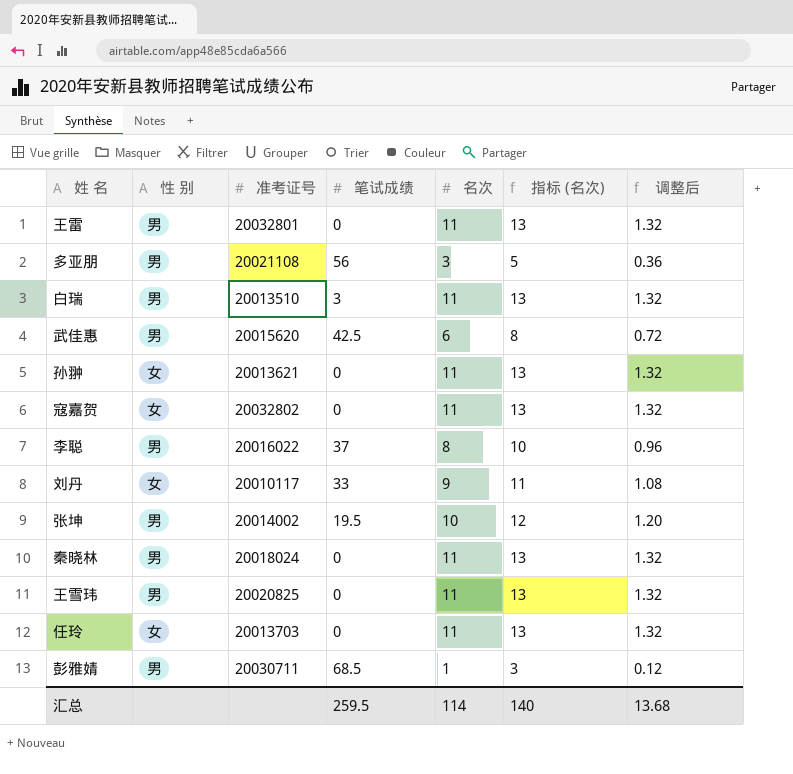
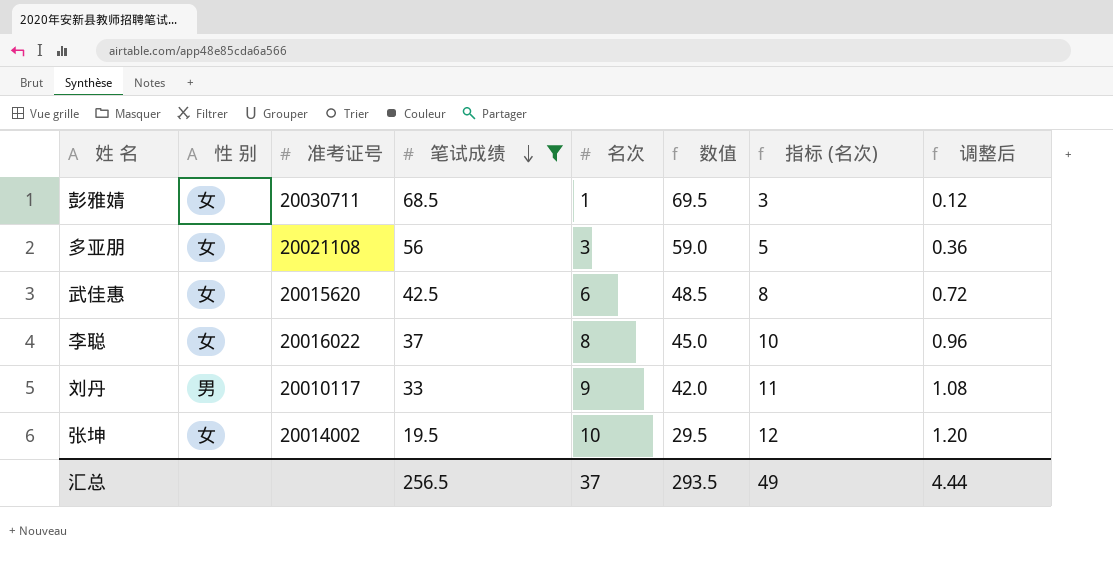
filter: none -> 笔试成绩 >= 19.5
row order: none -> 笔试成绩 descending
column 数值 | formula: none -> [笔试成绩] + [名次]
彭雅婧 | 性 别: 男 -> 女
多亚朋 | 性 别: 男 -> 女
武佳惠 | 性 别: 男 -> 女
李聪 | 性 别: 男 -> 女
刘丹 | 性 别: 女 -> 男
张坤 | 性 别: 男 -> 女
汇总 | 笔试成绩: 259.5 -> 256.5
汇总 | 名次: 114 -> 37
汇总 | 指标 (名次): 140 -> 49
汇总 | 调整后: 13.68 -> 4.44

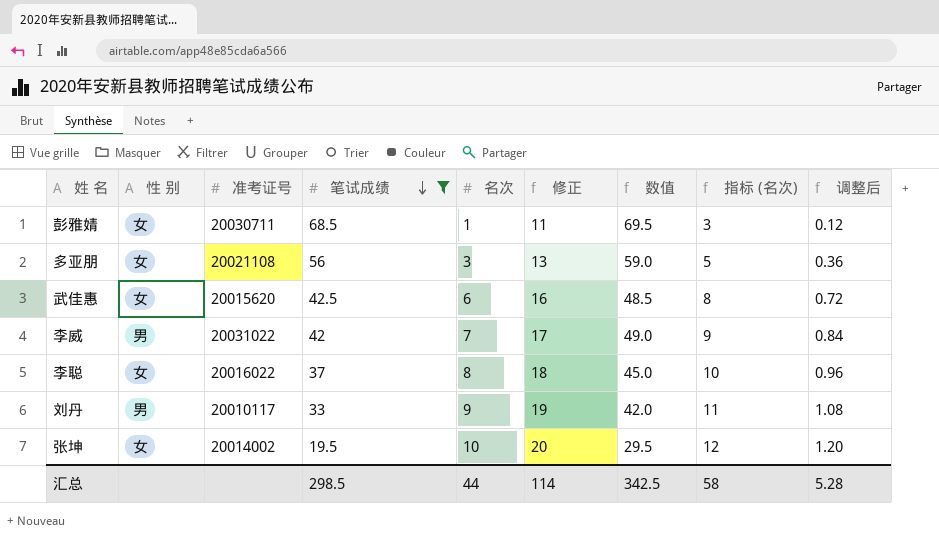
column 修正 | formula: none -> [名次] + 10
row 李威: none -> 男 | 20031022 | 42 | 7 | 17 | 49.0 | 9 | 0.84
汇总 | 笔试成绩: 256.5 -> 298.5
汇总 | 名次: 37 -> 44
汇总 | 数值: 293.5 -> 342.5
汇总 | 指标 (名次): 49 -> 58
汇总 | 调整后: 4.44 -> 5.28

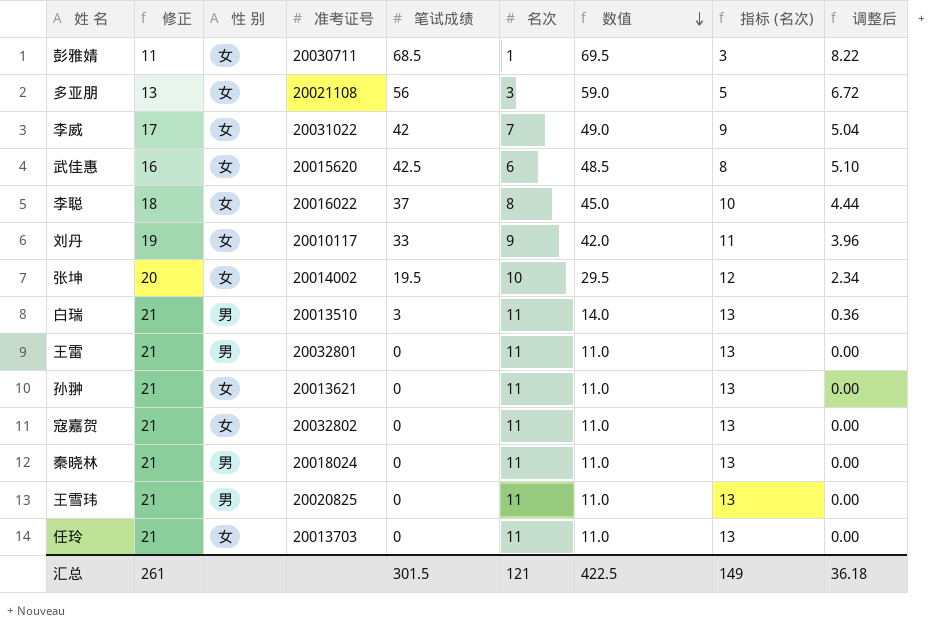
filter: 笔试成绩 >= 19.5 -> none
row order: 笔试成绩 descending -> 数值 descending
column 修正 | position: 6 -> 2
column 调整后 | formula: [名次] * 0.12 -> [笔试成绩] * 0.12
李威 | 性 别: 男 -> 女
刘丹 | 性 别: 男 -> 女
汇总 | 修正: 114 -> 261
汇总 | 笔试成绩: 298.5 -> 301.5
汇总 | 名次: 44 -> 121
汇总 | 数值: 342.5 -> 422.5
汇总 | 指标 (名次): 58 -> 149
汇总 | 调整后: 5.28 -> 36.18

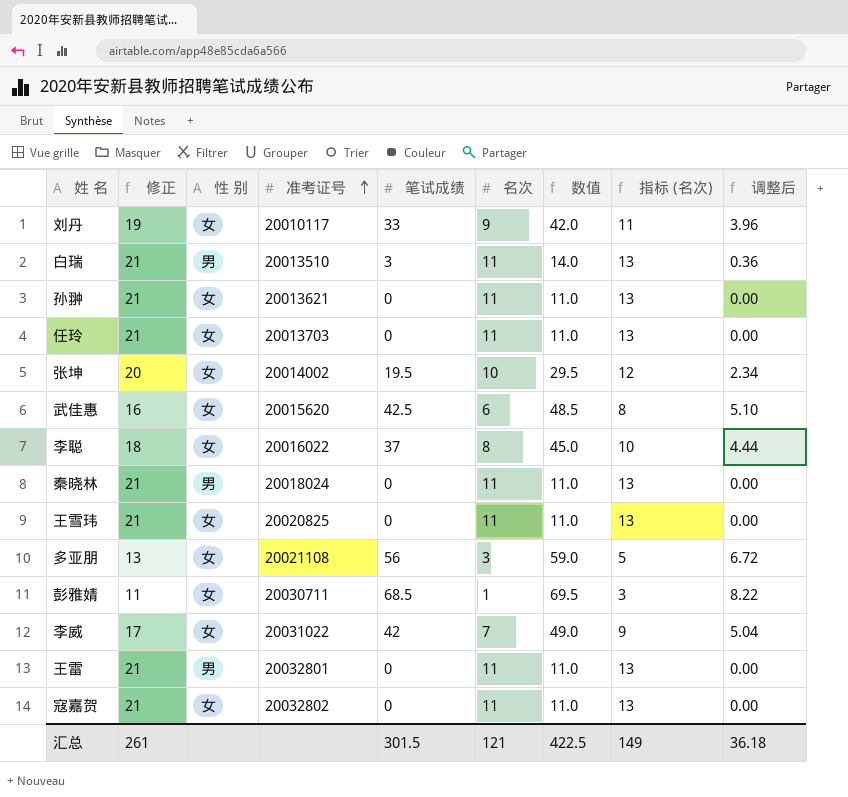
row order: 数值 descending -> 准考证号 ascending
王雪玮 | 性 别: 男 -> 女

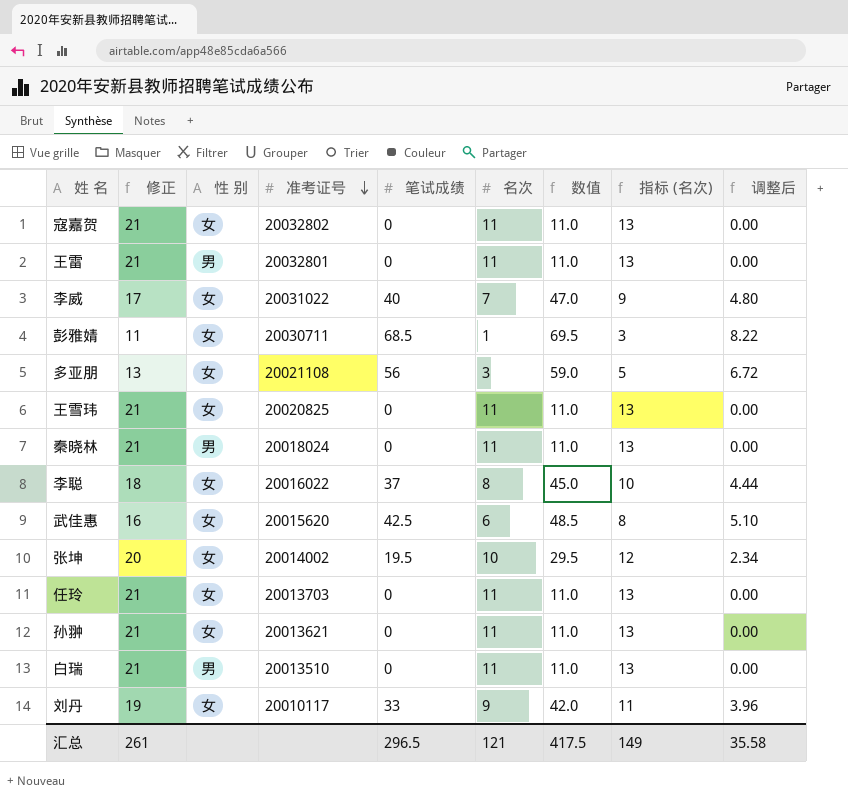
row order: 准考证号 ascending -> 准考证号 descending
李威 | 笔试成绩: 42 -> 40
李威 | 数值: 49.0 -> 47.0
李威 | 调整后: 5.04 -> 4.80
白瑞 | 笔试成绩: 3 -> 0
白瑞 | 数值: 14.0 -> 11.0
白瑞 | 调整后: 0.36 -> 0.00
汇总 | 笔试成绩: 301.5 -> 296.5
汇总 | 数值: 422.5 -> 417.5
汇总 | 调整后: 36.18 -> 35.58

